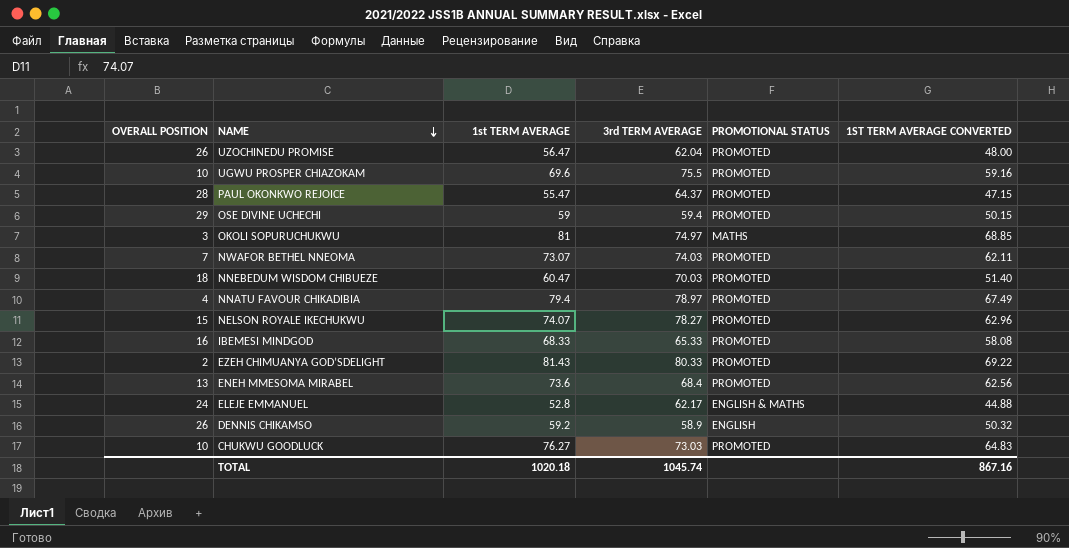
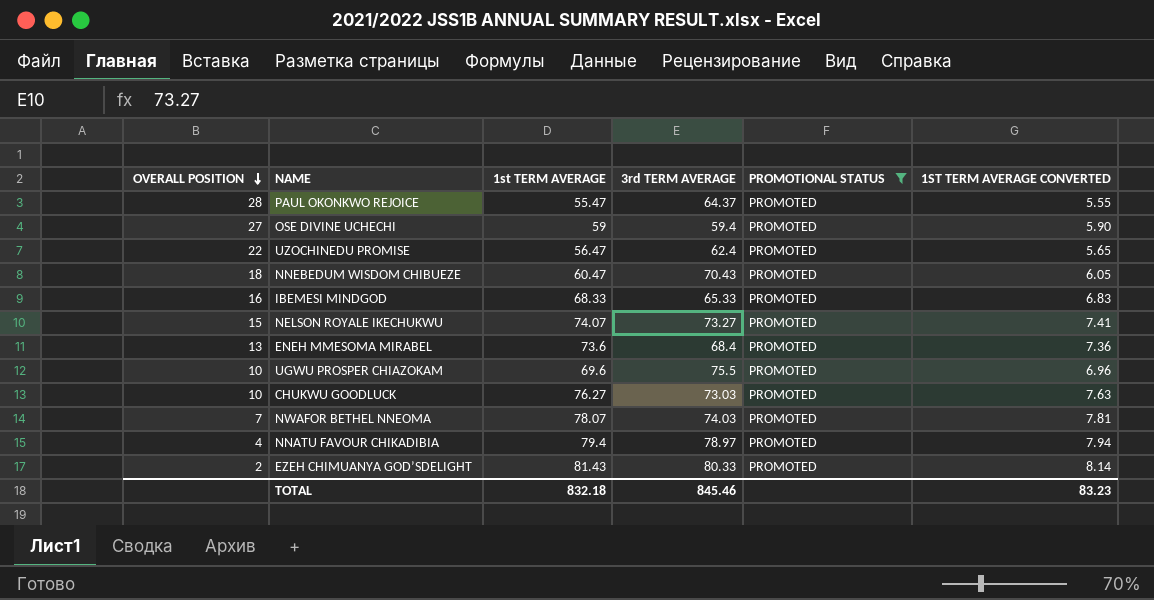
filter: none -> PROMOTIONAL STATUS = PROMOTED
row order: NAME descending -> OVERALL POSITION descending
column 1ST TERM AVERAGE CONVERTED | formula: [1st TERM AVERAGE] * 0.85 -> [1st TERM AVERAGE] * 0.1
OSE DIVINE UCHECHI | OVERALL POSITION: 29 -> 27
UZOCHINEDU PROMISE | OVERALL POSITION: 26 -> 22
UZOCHINEDU PROMISE | 3rd TERM AVERAGE: 62.04 -> 62.4
NNEBEDUM WISDOM CHIBUEZE | 3rd TERM AVERAGE: 70.03 -> 70.43
NELSON ROYALE IKECHUKWU | 3rd TERM AVERAGE: 78.27 -> 73.27
NWAFOR BETHEL NNEOMA | 1st TERM AVERAGE: 73.07 -> 78.07
TOTAL | 1st TERM AVERAGE: 1020.18 -> 832.18
TOTAL | 3rd TERM AVERAGE: 1045.74 -> 845.46
TOTAL | 1ST TERM AVERAGE CONVERTED: 867.16 -> 83.23

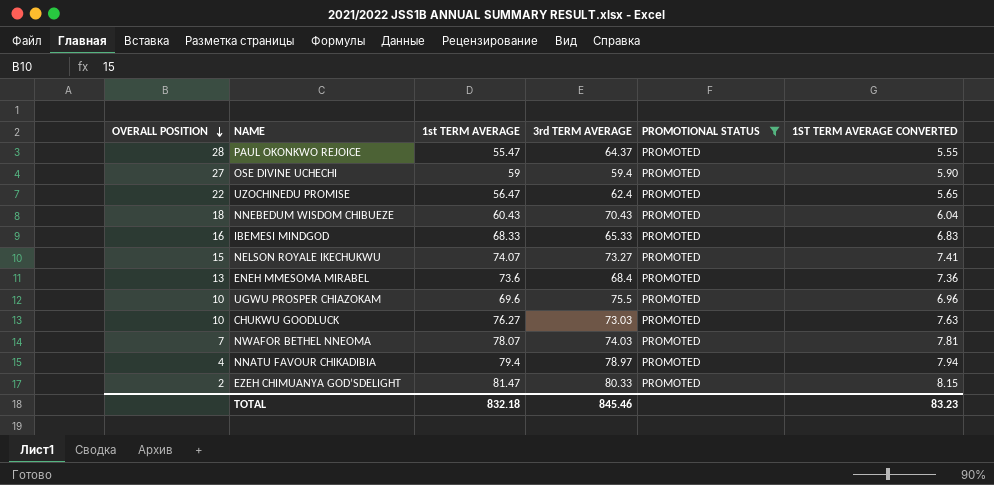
NNEBEDUM WISDOM CHIBUEZE | 1st TERM AVERAGE: 60.47 -> 60.43
NNEBEDUM WISDOM CHIBUEZE | 1ST TERM AVERAGE CONVERTED: 6.05 -> 6.04
EZEH CHIMUANYA GOD’SDELIGHT | 1st TERM AVERAGE: 81.43 -> 81.47
EZEH CHIMUANYA GOD’SDELIGHT | 1ST TERM AVERAGE CONVERTED: 8.14 -> 8.15

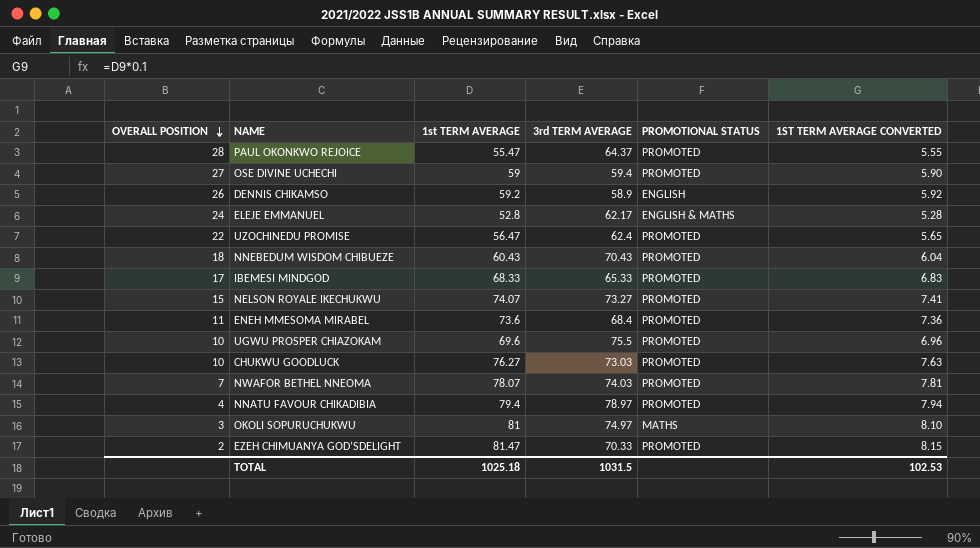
filter: PROMOTIONAL STATUS = PROMOTED -> none
IBEMESI MINDGOD | OVERALL POSITION: 16 -> 17
ENEH MMESOMA MIRABEL | OVERALL POSITION: 13 -> 11
EZEH CHIMUANYA GOD’SDELIGHT | 3rd TERM AVERAGE: 80.33 -> 70.33
TOTAL | 1st TERM AVERAGE: 832.18 -> 1025.18
TOTAL | 3rd TERM AVERAGE: 845.46 -> 1031.5
TOTAL | 1ST TERM AVERAGE CONVERTED: 83.23 -> 102.53

